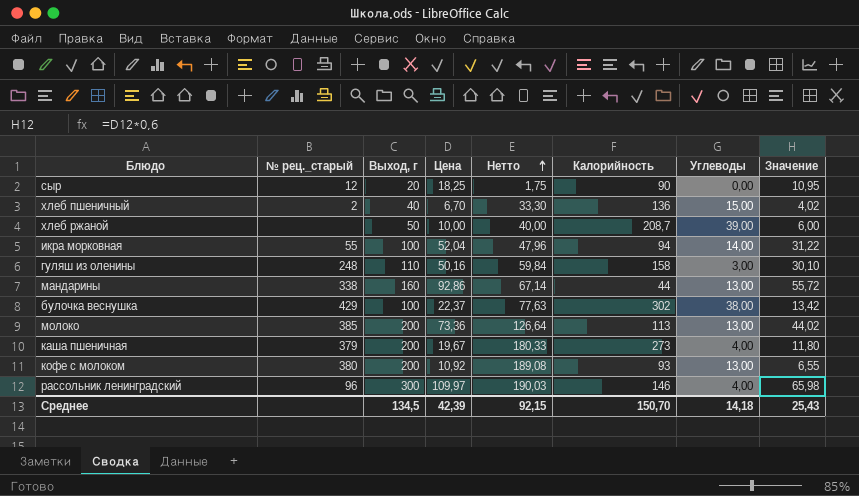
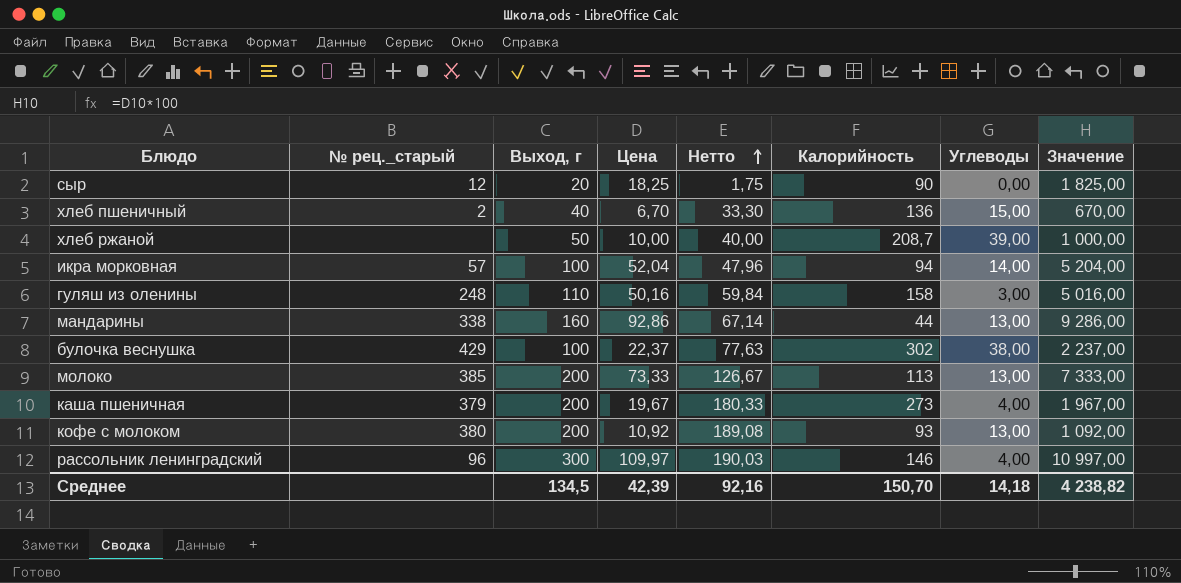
column Значение | formula: [Цена] * 0,6 -> [Цена] * 100
икра морковная | № рец._старый: 55 -> 57
молоко | Цена: 73,36 -> 73,33
молоко | Нетто: 126,64 -> 126,67
Среднее | Нетто: 92,15 -> 92,16
Среднее | Значение: 25,43 -> 4 238,82

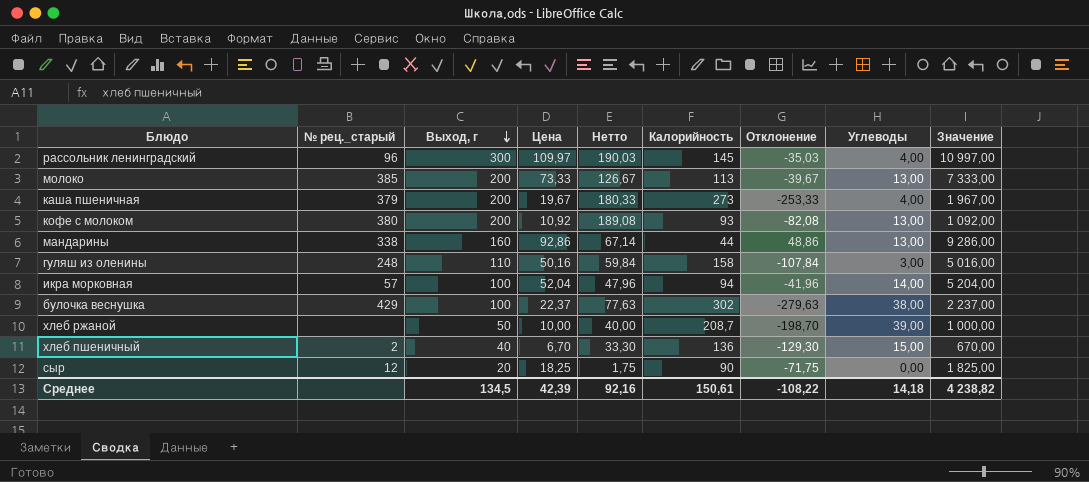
row order: Нетто ascending -> Выход, г descending
column Отклонение | formula: none -> [Цена] - [Калорийность]
рассольник ленинградский | Калорийность: 146 -> 145
Среднее | Калорийность: 150,70 -> 150,61

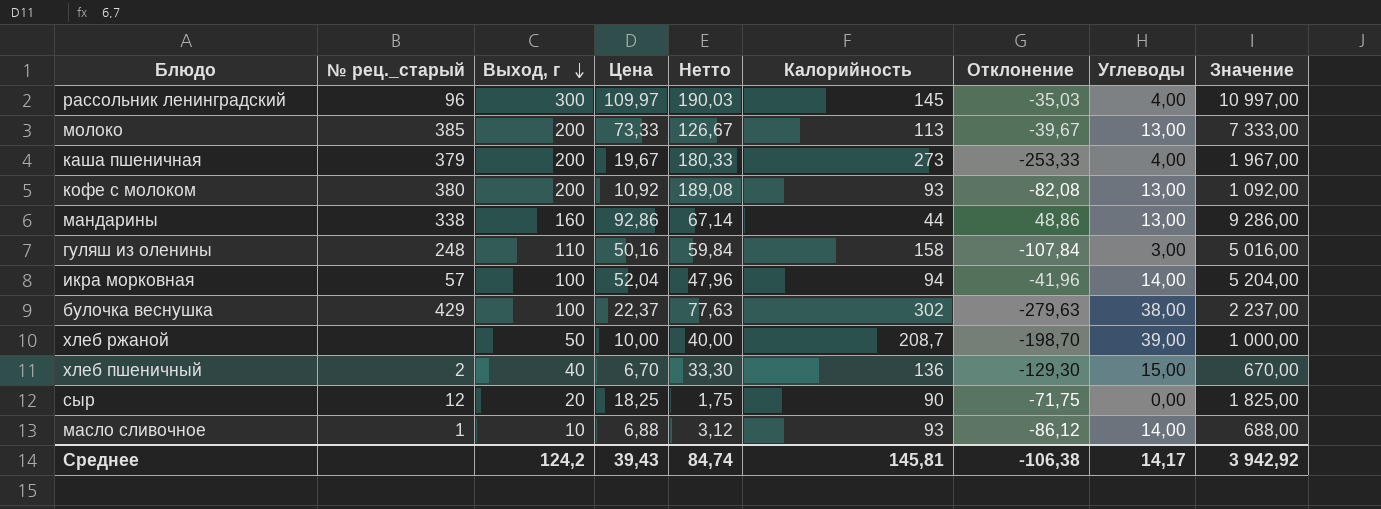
row масло сливочное: none -> 1 | 10 | 6,88 | 3,12 | 93 | -86,12 | 14,00 | 688,00
Среднее | Выход, г: 134,5 -> 124,2
Среднее | Цена: 42,39 -> 39,43
Среднее | Нетто: 92,16 -> 84,74
Среднее | Калорийность: 150,61 -> 145,81
Среднее | Отклонение: -108,22 -> -106,38
Среднее | Углеводы: 14,18 -> 14,17
Среднее | Значение: 4 238,82 -> 3 942,92

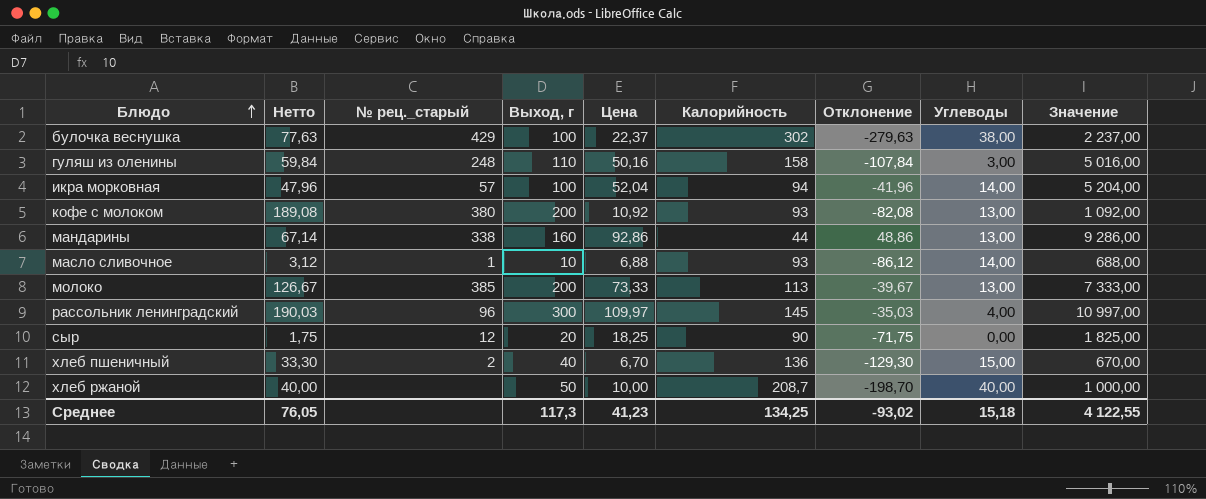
row order: Выход, г descending -> Блюдо ascending
column Нетто | position: 5 -> 2
row каша пшеничная: 379 | 200 | 19,67 | 180,33 | 273 | -253,33 | 4,00 | 1 967,00 -> none
хлеб ржаной | Углеводы: 39,00 -> 40,00
Среднее | Нетто: 84,74 -> 76,05
Среднее | Выход, г: 124,2 -> 117,3
Среднее | Цена: 39,43 -> 41,23
Среднее | Калорийность: 145,81 -> 134,25
Среднее | Отклонение: -106,38 -> -93,02
Среднее | Углеводы: 14,17 -> 15,18
Среднее | Значение: 3 942,92 -> 4 122,55

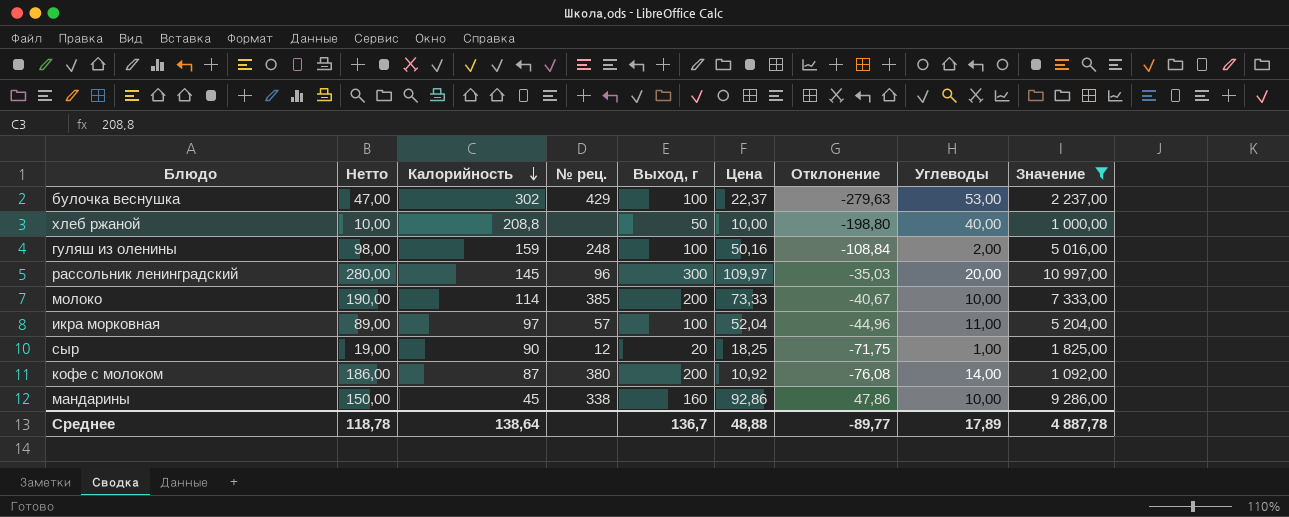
filter: none -> Значение >= 1 000,00
row order: Блюдо ascending -> Калорийность descending
column Нетто | formula: [Выход, г] - [Цена] -> [Выход, г] - [Углеводы]
column Калорийность | position: 6 -> 3
column name: № рец._старый -> № рец.
булочка веснушка | Углеводы: 38,00 -> 53,00
хлеб ржаной | Калорийность: 208,7 -> 208,8
хлеб ржаной | Отклонение: -198,70 -> -198,80
гуляш из оленины | Калорийность: 158 -> 159
гуляш из оленины | Выход, г: 110 -> 100
гуляш из оленины | Отклонение: -107,84 -> -108,84
гуляш из оленины | Углеводы: 3,00 -> 2,00
рассольник ленинградский | Углеводы: 4,00 -> 20,00
молоко | Калорийность: 113 -> 114
молоко | Отклонение: -39,67 -> -40,67
молоко | Углеводы: 13,00 -> 10,00
икра морковная | Калорийность: 94 -> 97
икра морковная | Отклонение: -41,96 -> -44,96
икра морковная | Углеводы: 14,00 -> 11,00
сыр | Углеводы: 0,00 -> 1,00
кофе с молоком | Калорийность: 93 -> 87
кофе с молоком | Отклонение: -82,08 -> -76,08
кофе с молоком | Углеводы: 13,00 -> 14,00
мандарины | Калорийность: 44 -> 45
мандарины | Отклонение: 48,86 -> 47,86
мандарины | Углеводы: 13,00 -> 10,00
Среднее | Нетто: 76,05 -> 118,78
Среднее | Калорийность: 134,25 -> 138,64
Среднее | Выход, г: 117,3 -> 136,7
Среднее | Цена: 41,23 -> 48,88
Среднее | Отклонение: -93,02 -> -89,77
Среднее | Углеводы: 15,18 -> 17,89
Среднее | Значение: 4 122,55 -> 4 887,78

